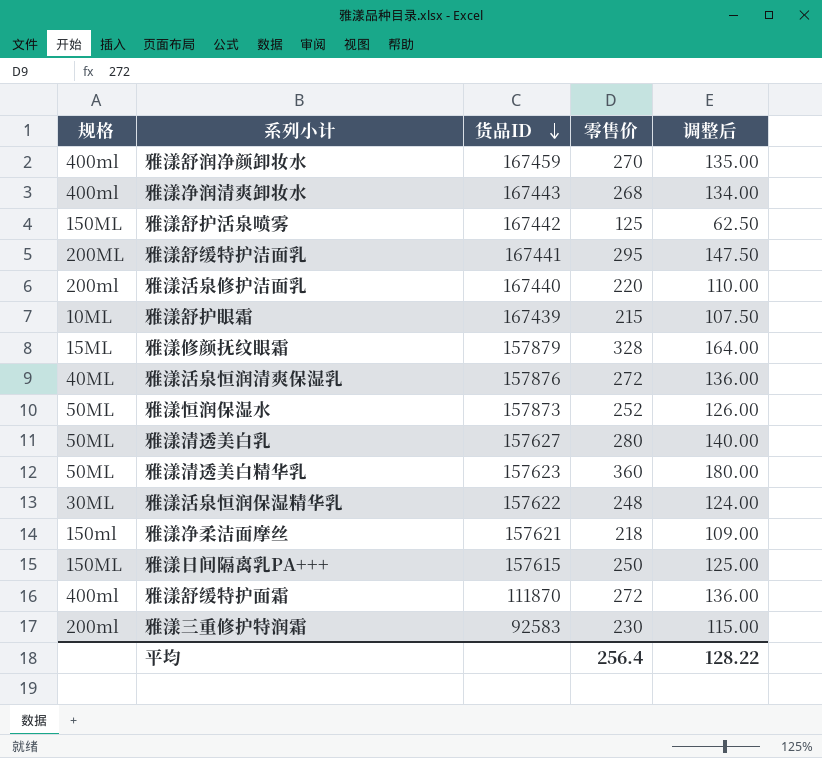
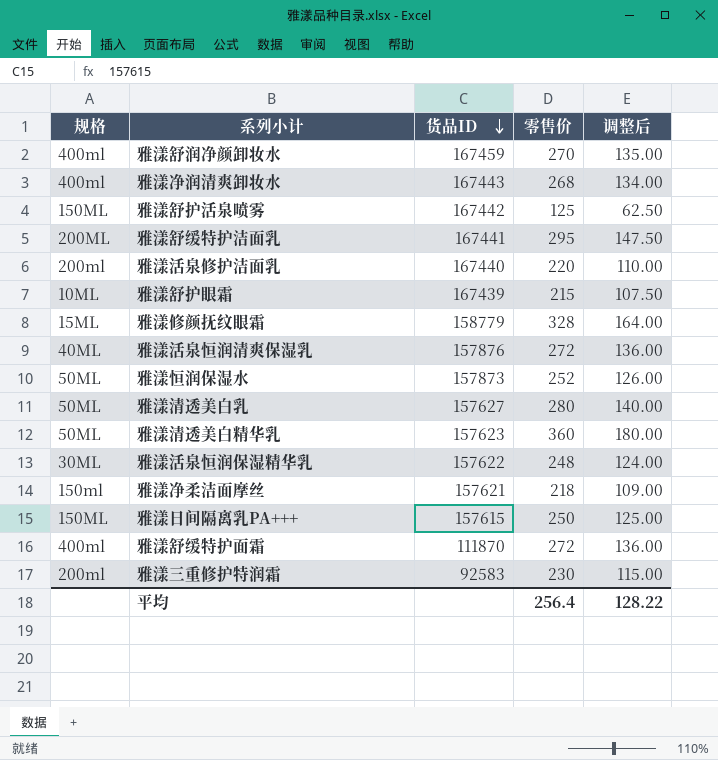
雅漾修颜抚纹眼霜 | 货品ID: 157879 -> 158779

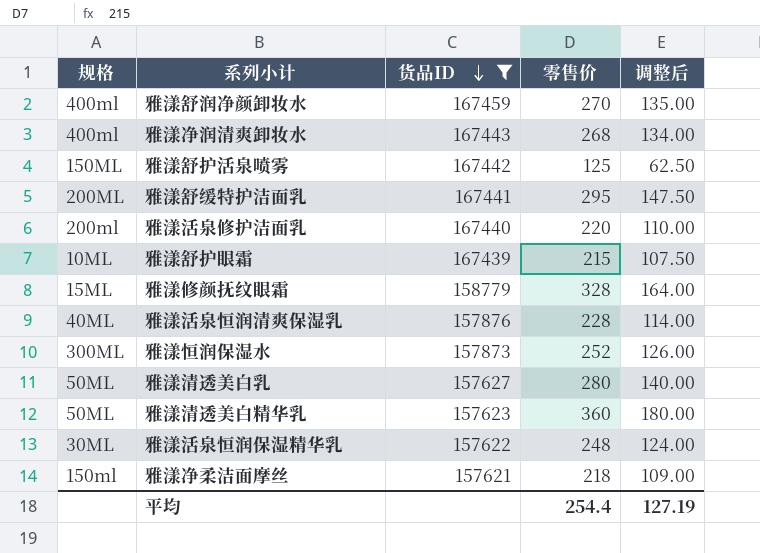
filter: none -> 货品ID >= 157621
雅漾活泉恒润清爽保湿乳 | 零售价: 272 -> 228
雅漾活泉恒润清爽保湿乳 | 调整后: 136.00 -> 114.00
雅漾恒润保湿水 | 规格: 50ML -> 300ML
平均 | 零售价: 256.4 -> 254.4
平均 | 调整后: 128.22 -> 127.19

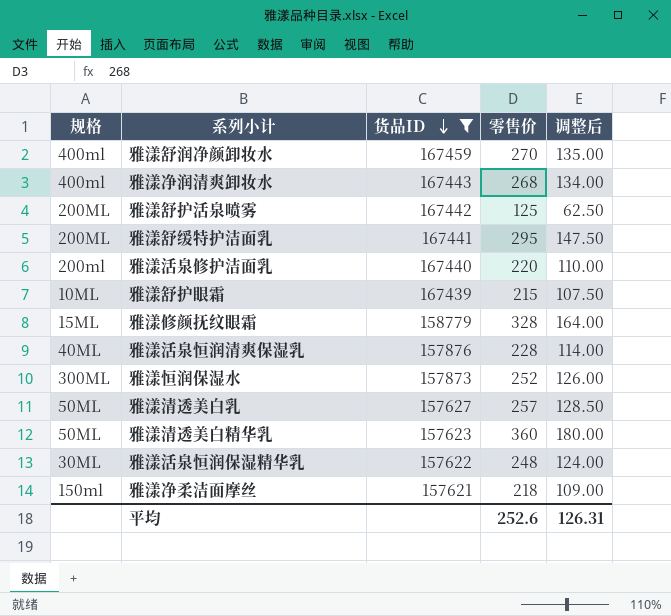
雅漾舒护活泉喷雾 | 规格: 150ML -> 200ML
雅漾清透美白乳 | 零售价: 280 -> 257
雅漾清透美白乳 | 调整后: 140.00 -> 128.50
平均 | 零售价: 254.4 -> 252.6
平均 | 调整后: 127.19 -> 126.31

